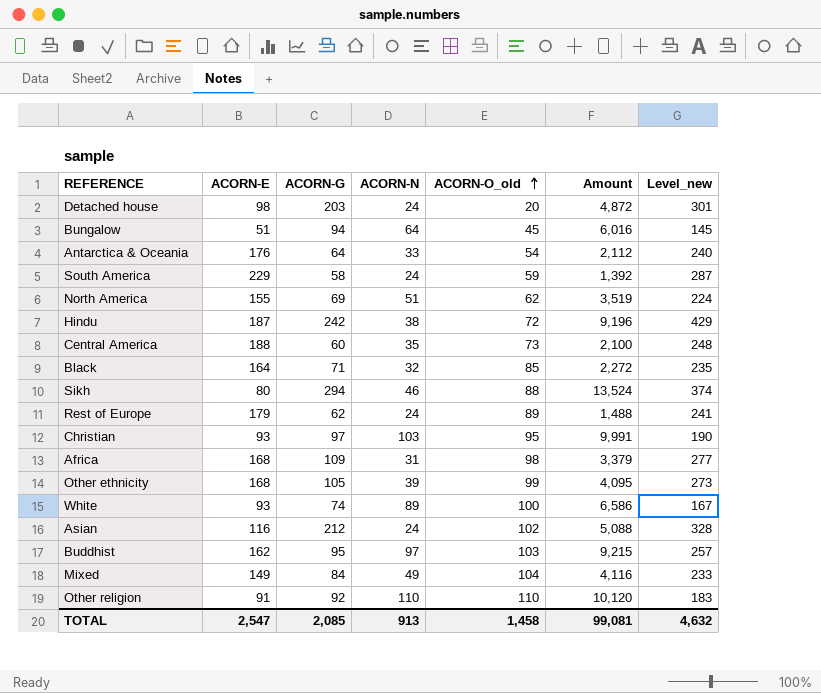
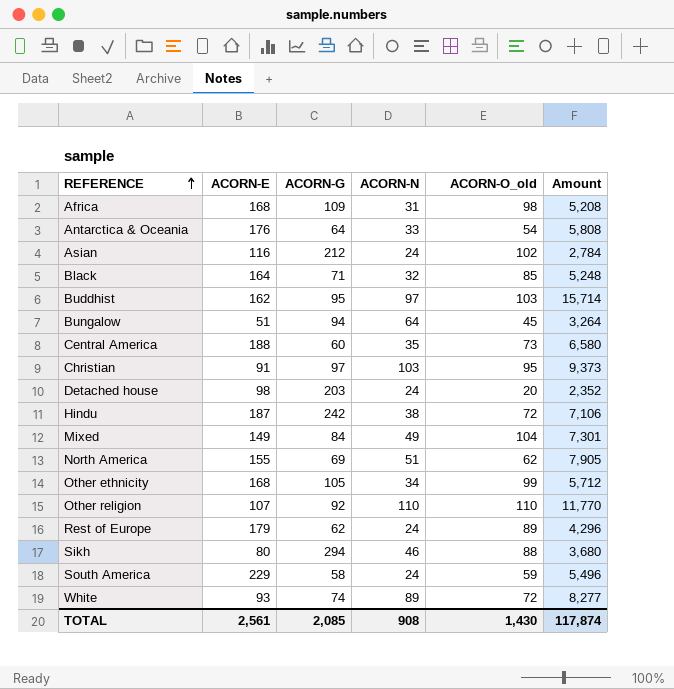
row order: ACORN-O_old ascending -> REFERENCE ascending
column Level_new | formula: [ACORN-E] + [ACORN-G] -> none
column Amount | formula: [ACORN-G] * [ACORN-N] -> [ACORN-E] * [ACORN-N]
Christian | ACORN-E: 93 -> 91
Other ethnicity | ACORN-N: 39 -> 34
Other religion | ACORN-E: 91 -> 107
White | ACORN-O_old: 100 -> 72
TOTAL | ACORN-E: 2,547 -> 2,561
TOTAL | ACORN-N: 913 -> 908
TOTAL | ACORN-O_old: 1,458 -> 1,430
TOTAL | Amount: 99,081 -> 117,874

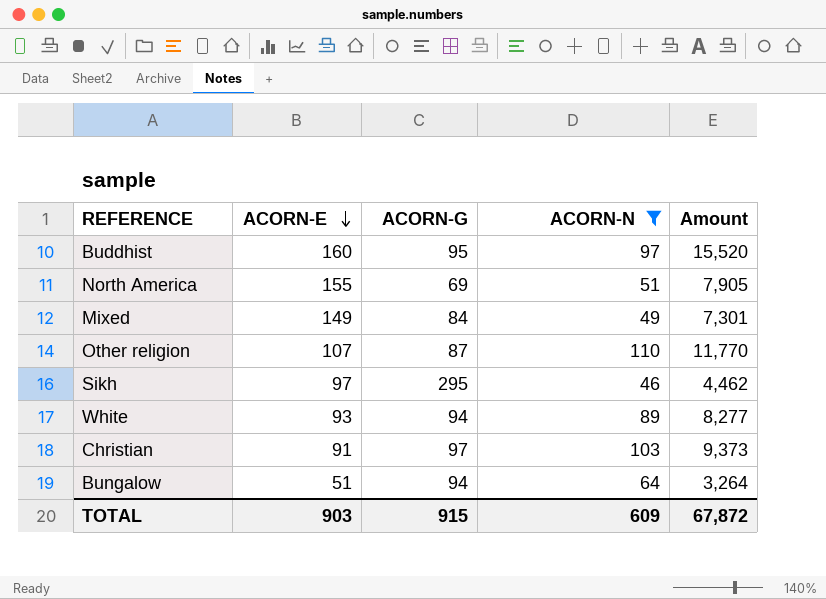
filter: none -> ACORN-N >= 46
row order: REFERENCE ascending -> ACORN-E descending
column ACORN-O_old | position: 5 -> none
Buddhist | ACORN-E: 162 -> 160
Buddhist | Amount: 15,714 -> 15,520
Other religion | ACORN-G: 92 -> 87
Sikh | ACORN-E: 80 -> 97
Sikh | ACORN-G: 294 -> 295
Sikh | Amount: 3,680 -> 4,462
White | ACORN-G: 74 -> 94
TOTAL | ACORN-E: 2,561 -> 903
TOTAL | ACORN-G: 2,085 -> 915
TOTAL | ACORN-N: 908 -> 609
TOTAL | Amount: 117,874 -> 67,872

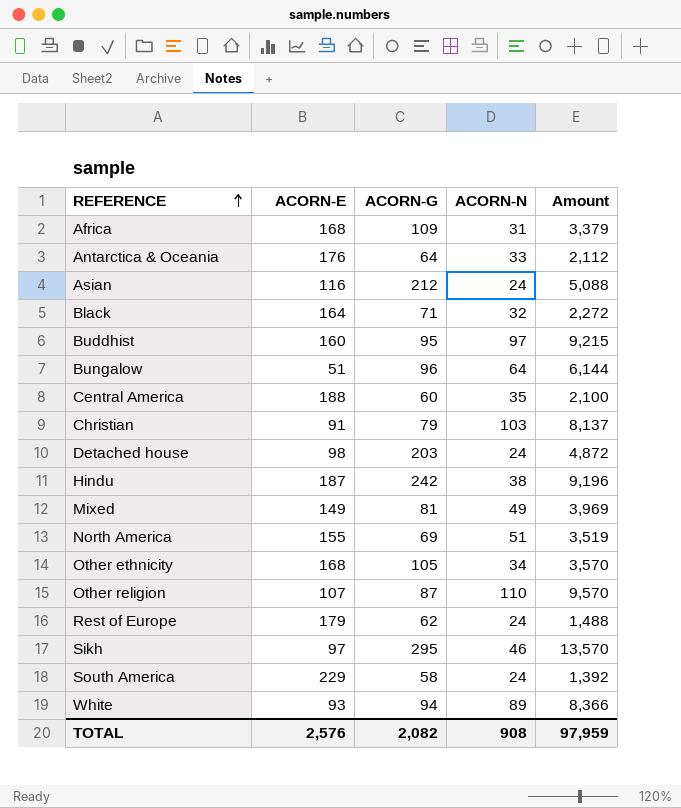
filter: ACORN-N >= 46 -> none
row order: ACORN-E descending -> REFERENCE ascending
column Amount | formula: [ACORN-E] * [ACORN-N] -> [ACORN-G] * [ACORN-N]
Bungalow | ACORN-G: 94 -> 96
Christian | ACORN-G: 97 -> 79
Mixed | ACORN-G: 84 -> 81
TOTAL | ACORN-E: 903 -> 2,576
TOTAL | ACORN-G: 915 -> 2,082
TOTAL | ACORN-N: 609 -> 908
TOTAL | Amount: 67,872 -> 97,959

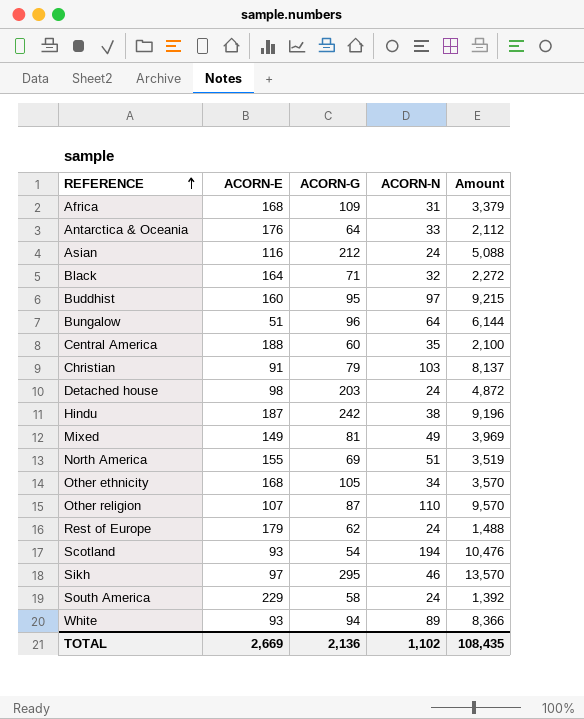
row Scotland: none -> 93 | 54 | 194 | 10,476
TOTAL | ACORN-E: 2,576 -> 2,669
TOTAL | ACORN-G: 2,082 -> 2,136
TOTAL | ACORN-N: 908 -> 1,102
TOTAL | Amount: 97,959 -> 108,435

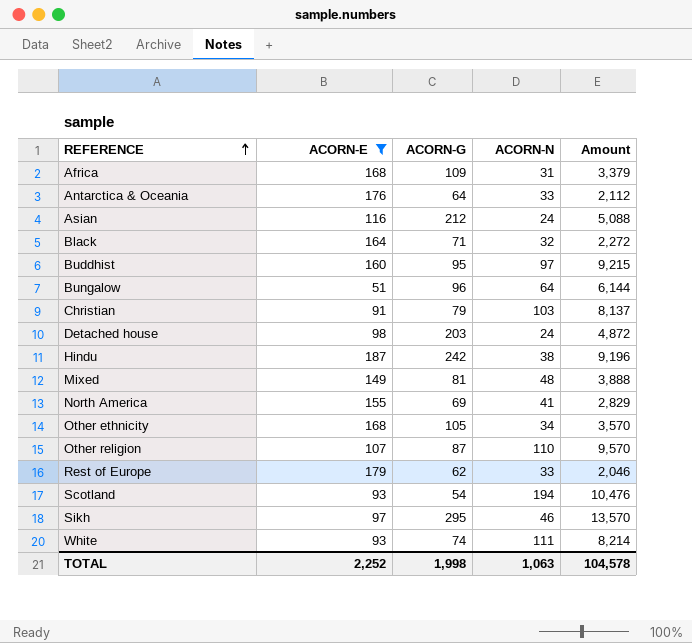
filter: none -> ACORN-E <= 187
Mixed | ACORN-N: 49 -> 48
Mixed | Amount: 3,969 -> 3,888
North America | ACORN-N: 51 -> 41
North America | Amount: 3,519 -> 2,829
Rest of Europe | ACORN-N: 24 -> 33
Rest of Europe | Amount: 1,488 -> 2,046
White | ACORN-G: 94 -> 74
White | ACORN-N: 89 -> 111
White | Amount: 8,366 -> 8,214
TOTAL | ACORN-E: 2,669 -> 2,252
TOTAL | ACORN-G: 2,136 -> 1,998
TOTAL | ACORN-N: 1,102 -> 1,063
TOTAL | Amount: 108,435 -> 104,578

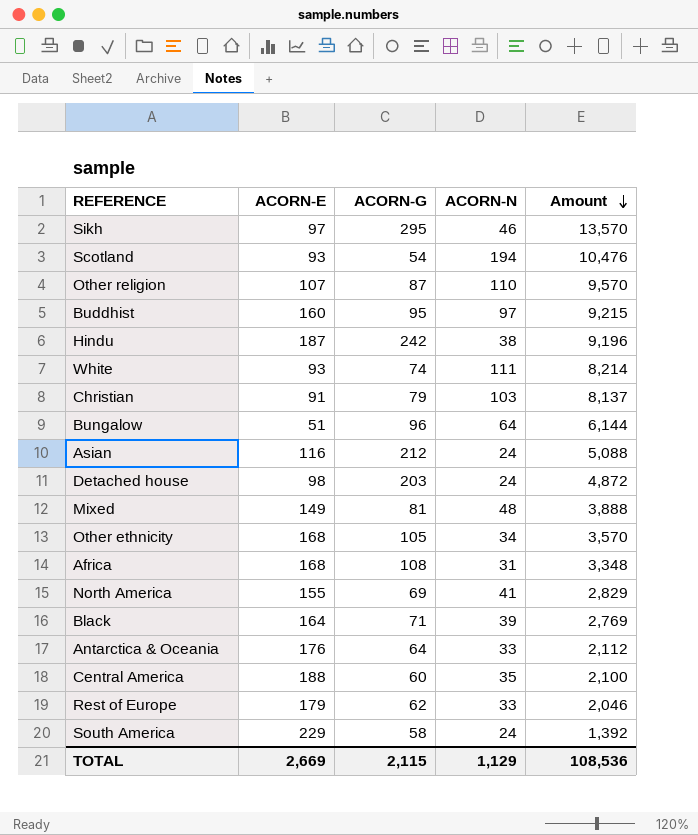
filter: ACORN-E <= 187 -> none
row order: REFERENCE ascending -> Amount descending
Africa | ACORN-G: 109 -> 108
Africa | Amount: 3,379 -> 3,348
Black | ACORN-N: 32 -> 39
Black | Amount: 2,272 -> 2,769
TOTAL | ACORN-E: 2,252 -> 2,669
TOTAL | ACORN-G: 1,998 -> 2,115
TOTAL | ACORN-N: 1,063 -> 1,129
TOTAL | Amount: 104,578 -> 108,536

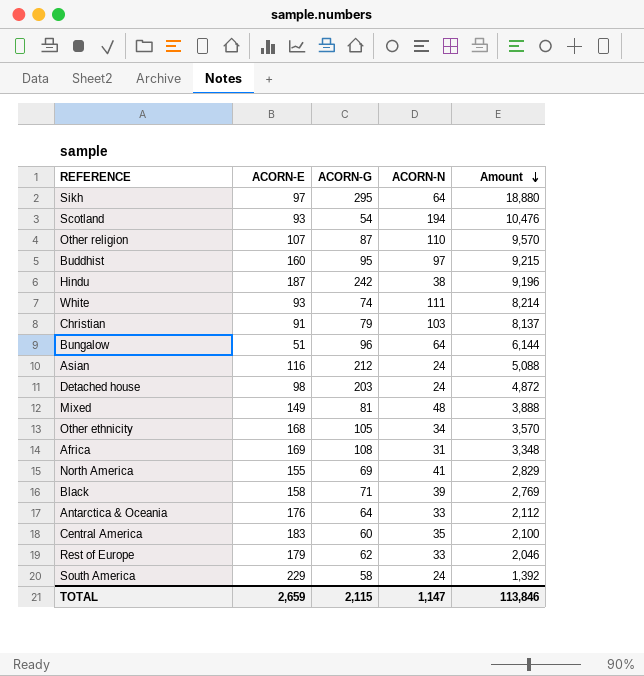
Sikh | ACORN-N: 46 -> 64
Sikh | Amount: 13,570 -> 18,880
Africa | ACORN-E: 168 -> 169
Black | ACORN-E: 164 -> 158
Central America | ACORN-E: 188 -> 183
TOTAL | ACORN-E: 2,669 -> 2,659
TOTAL | ACORN-N: 1,129 -> 1,147
TOTAL | Amount: 108,536 -> 113,846

